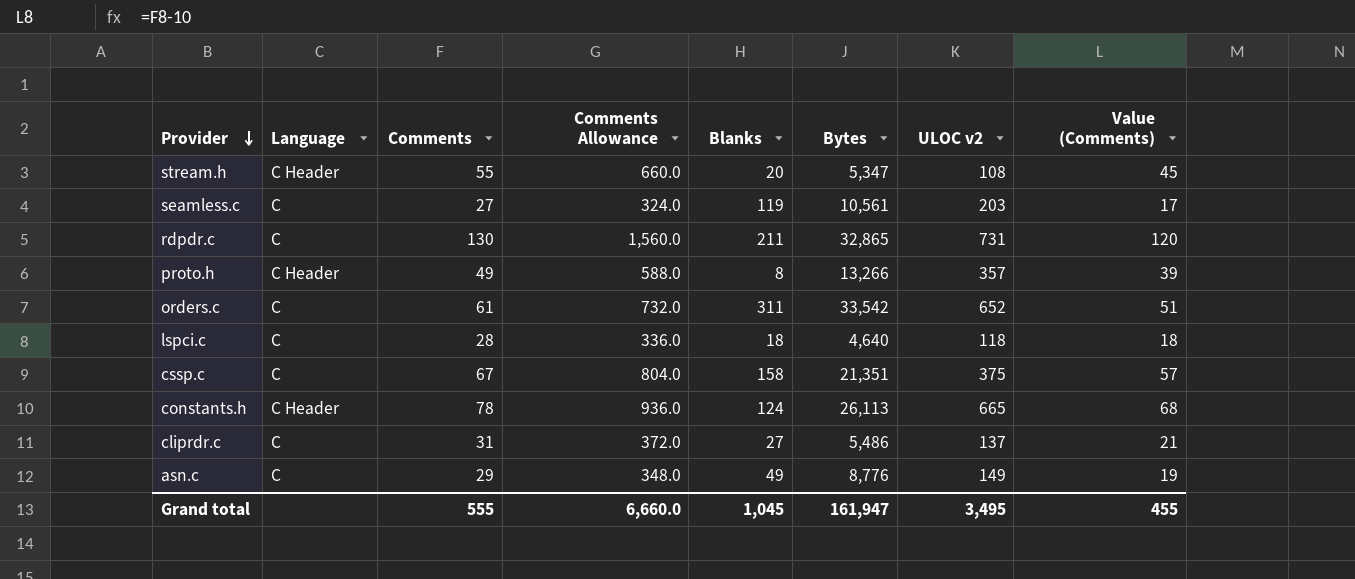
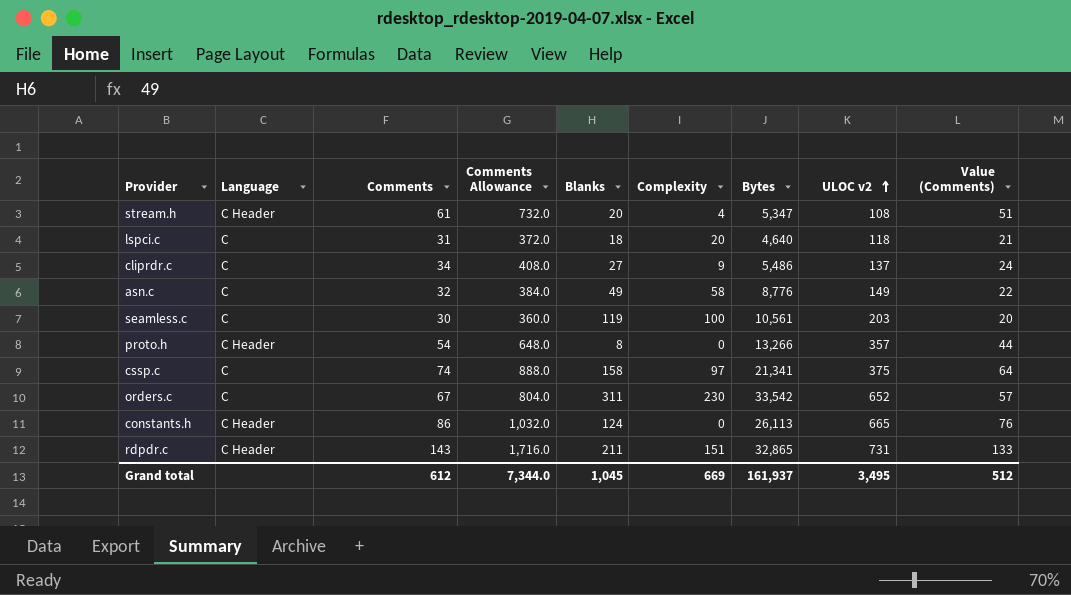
row order: Provider descending -> ULOC v2 ascending
column Complexity | position: none -> 6
stream.h | Comments: 55 -> 61
stream.h | Comments Allowance: 660.0 -> 732.0
stream.h | Value (Comments): 45 -> 51
lspci.c | Comments: 28 -> 31
lspci.c | Comments Allowance: 336.0 -> 372.0
lspci.c | Value (Comments): 18 -> 21
cliprdr.c | Comments: 31 -> 34
cliprdr.c | Comments Allowance: 372.0 -> 408.0
cliprdr.c | Value (Comments): 21 -> 24
asn.c | Comments: 29 -> 32
asn.c | Comments Allowance: 348.0 -> 384.0
asn.c | Value (Comments): 19 -> 22
seamless.c | Comments: 27 -> 30
seamless.c | Comments Allowance: 324.0 -> 360.0
seamless.c | Value (Comments): 17 -> 20
proto.h | Comments: 49 -> 54
proto.h | Comments Allowance: 588.0 -> 648.0
proto.h | Value (Comments): 39 -> 44
cssp.c | Comments: 67 -> 74
cssp.c | Comments Allowance: 804.0 -> 888.0
cssp.c | Bytes: 21,351 -> 21,341
cssp.c | Value (Comments): 57 -> 64
orders.c | Comments: 61 -> 67
orders.c | Comments Allowance: 732.0 -> 804.0
orders.c | Value (Comments): 51 -> 57
constants.h | Comments: 78 -> 86
constants.h | Comments Allowance: 936.0 -> 1,032.0
constants.h | Value (Comments): 68 -> 76
rdpdr.c | Language: C -> C Header
rdpdr.c | Comments: 130 -> 143
rdpdr.c | Comments Allowance: 1,560.0 -> 1,716.0
rdpdr.c | Value (Comments): 120 -> 133
Grand total | Comments: 555 -> 612
Grand total | Comments Allowance: 6,660.0 -> 7,344.0
Grand total | Bytes: 161,947 -> 161,937
Grand total | Value (Comments): 455 -> 512

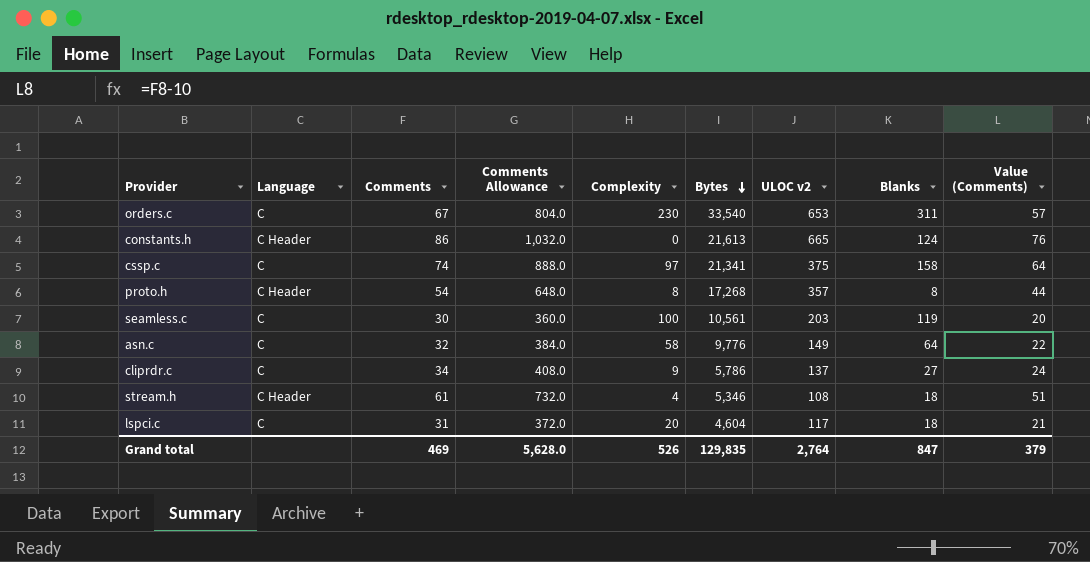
row order: ULOC v2 ascending -> Bytes descending
column Blanks | position: 5 -> 8
row rdpdr.c: C Header | 143 | 1,716.0 | 211 | 151 | 32,865 | 731 | 133 -> none
orders.c | Bytes: 33,542 -> 33,540
orders.c | ULOC v2: 652 -> 653
constants.h | Bytes: 26,113 -> 21,613
proto.h | Complexity: 0 -> 8
proto.h | Bytes: 13,266 -> 17,268
asn.c | Bytes: 8,776 -> 9,776
asn.c | Blanks: 49 -> 64
cliprdr.c | Bytes: 5,486 -> 5,786
stream.h | Bytes: 5,347 -> 5,346
stream.h | Blanks: 20 -> 18
lspci.c | Bytes: 4,640 -> 4,604
lspci.c | ULOC v2: 118 -> 117
Grand total | Comments: 612 -> 469
Grand total | Comments Allowance: 7,344.0 -> 5,628.0
Grand total | Complexity: 669 -> 526
Grand total | Bytes: 161,937 -> 129,835
Grand total | ULOC v2: 3,495 -> 2,764
Grand total | Blanks: 1,045 -> 847
Grand total | Value (Comments): 512 -> 379

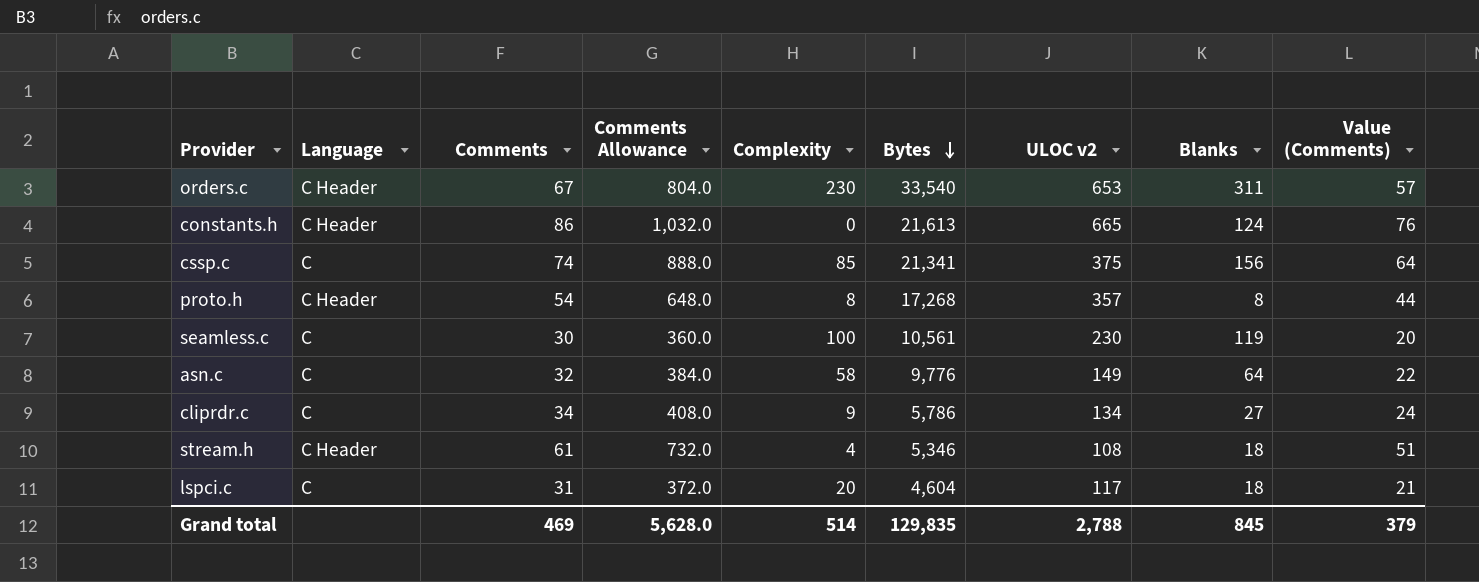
orders.c | Language: C -> C Header
cssp.c | Complexity: 97 -> 85
cssp.c | Blanks: 158 -> 156
seamless.c | ULOC v2: 203 -> 230
cliprdr.c | ULOC v2: 137 -> 134
Grand total | Complexity: 526 -> 514
Grand total | ULOC v2: 2,764 -> 2,788
Grand total | Blanks: 847 -> 845

